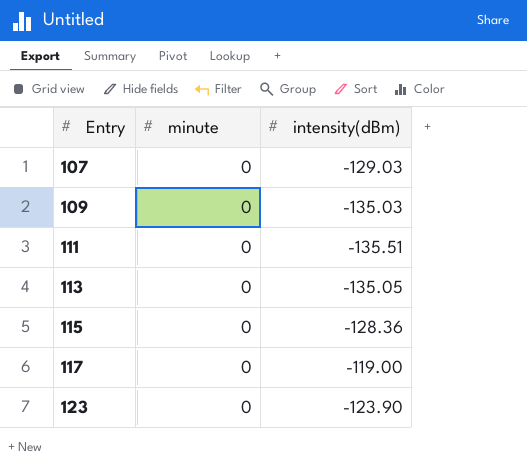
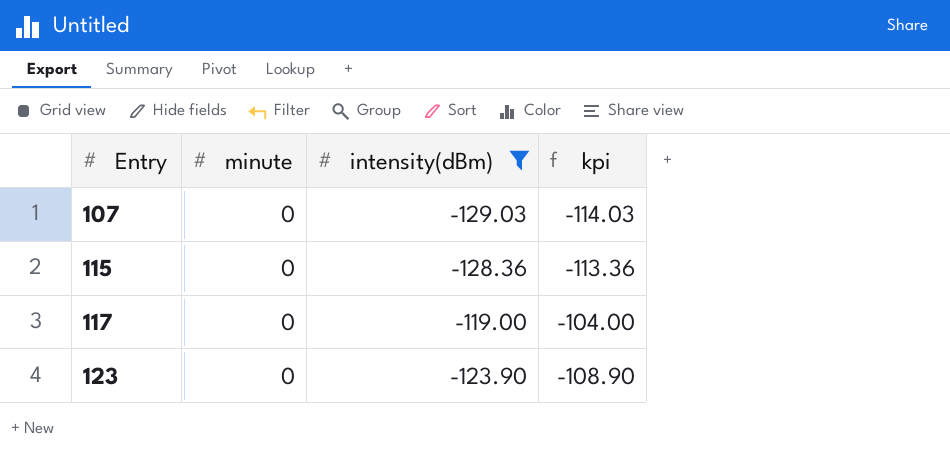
filter: none -> intensity(dBm) >= -129.03
column kpi | formula: none -> [intensity(dBm)] + 15

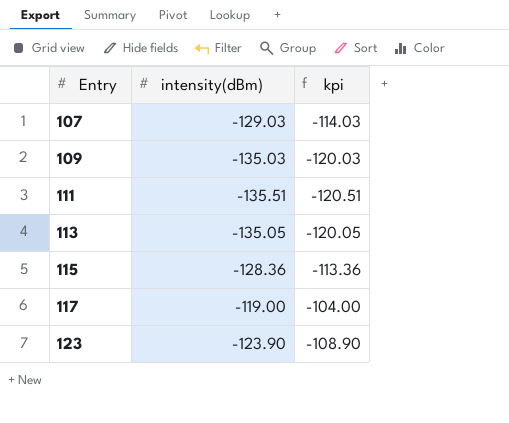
filter: intensity(dBm) >= -129.03 -> none
column minute | position: 2 -> none

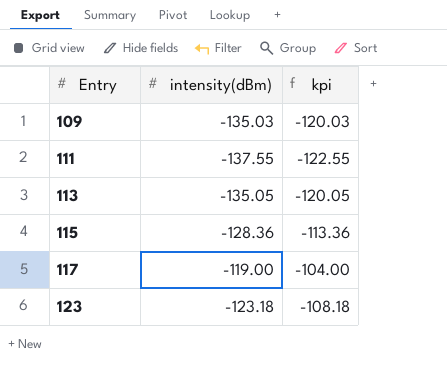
row 107: -129.03 | -114.03 -> none
111 | intensity(dBm): -135.51 -> -137.55
111 | kpi: -120.51 -> -122.55
123 | intensity(dBm): -123.90 -> -123.18
123 | kpi: -108.90 -> -108.18

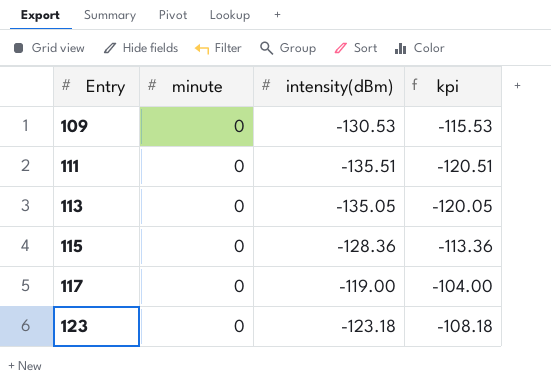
column minute | position: none -> 2
109 | intensity(dBm): -135.03 -> -130.53
109 | kpi: -120.03 -> -115.53
111 | intensity(dBm): -137.55 -> -135.51
111 | kpi: -122.55 -> -120.51

